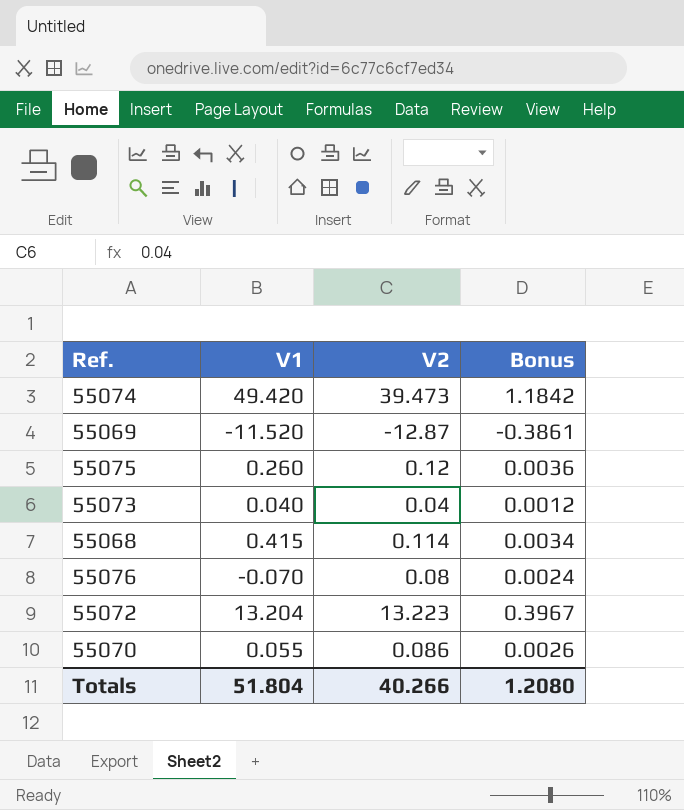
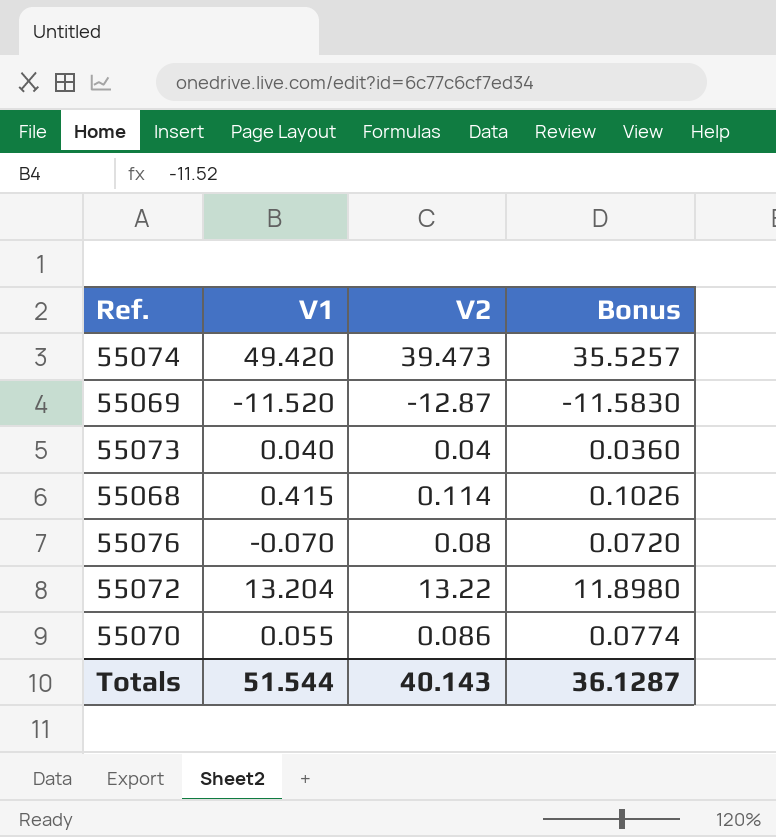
column Bonus | formula: [V2] * 0.03 -> [V2] * 0.9
row 55075: 0.260 | 0.12 | 0.0036 -> none
55072 | V2: 13.223 -> 13.22
Totals | V1: 51.804 -> 51.544
Totals | V2: 40.266 -> 40.143
Totals | Bonus: 1.2080 -> 36.1287

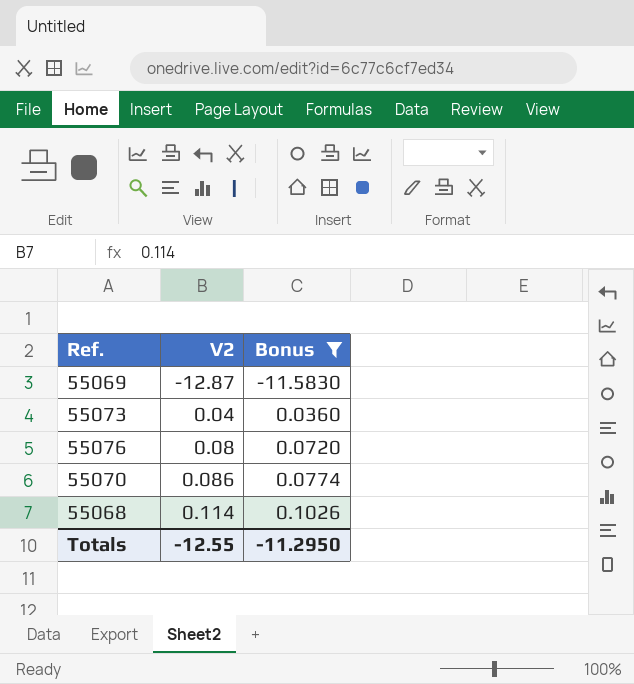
filter: none -> Bonus <= 0.1026
row order: none -> V2 ascending
column V1 | position: 2 -> none
Totals | V2: 40.143 -> -12.55
Totals | Bonus: 36.1287 -> -11.2950

